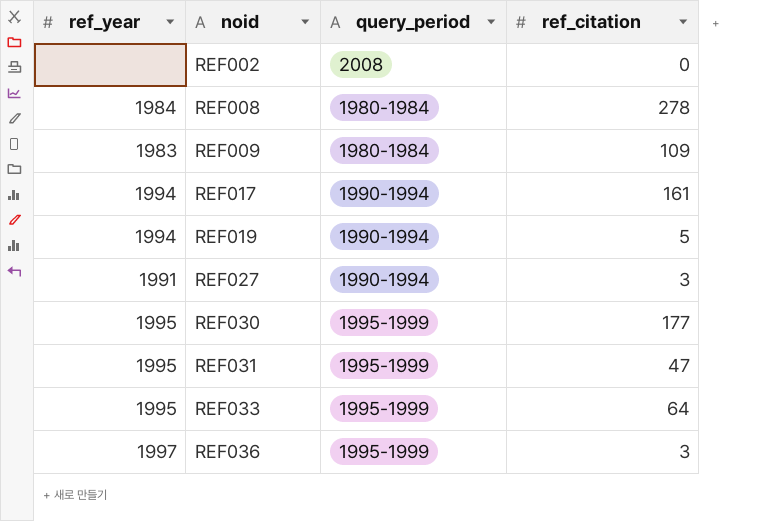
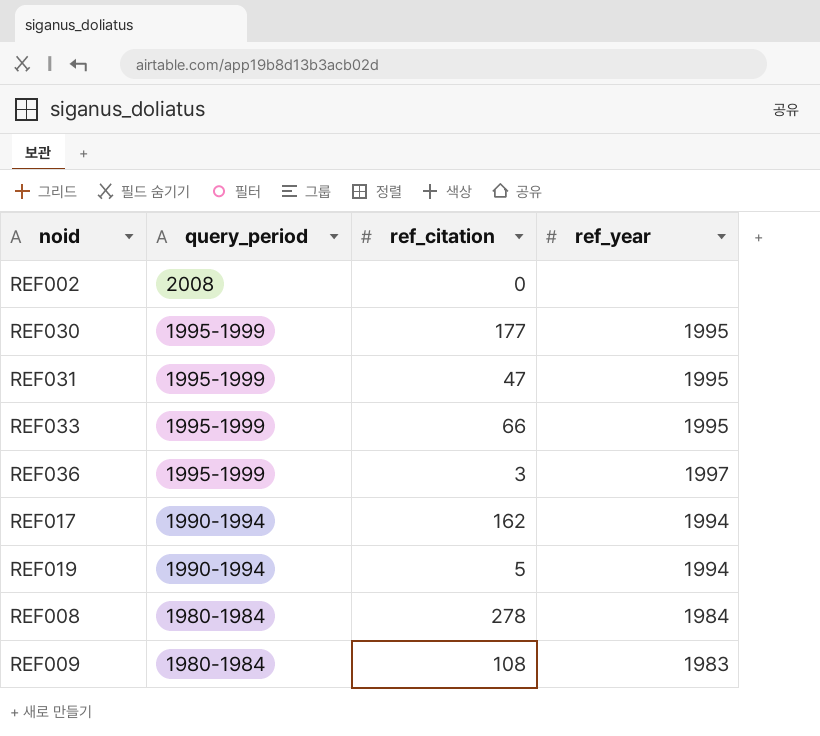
row order: noid ascending -> query_period descending
column ref_year | position: 1 -> 4
row REF027: 1991 | 1990-1994 | 3 -> none
REF033 | ref_citation: 64 -> 66
REF017 | ref_citation: 161 -> 162
REF009 | ref_citation: 109 -> 108

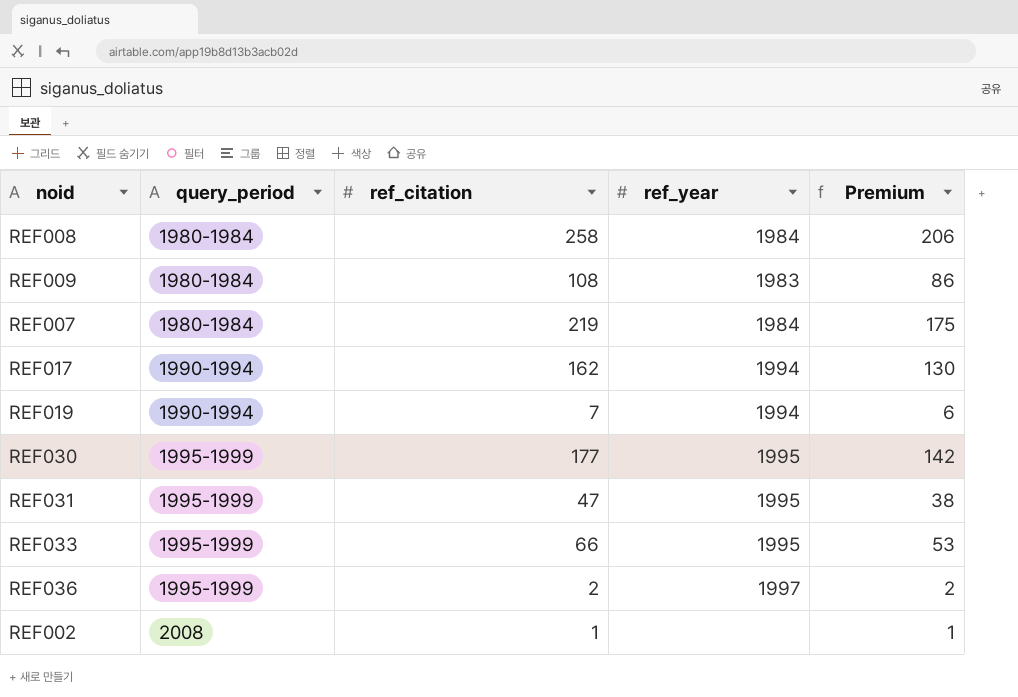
row order: query_period descending -> query_period ascending
column Premium | formula: none -> [ref_citation] * 0.8
REF008 | ref_citation: 278 -> 258
row REF007: none -> 1980-1984 | 219 | 1984 | 175
REF019 | ref_citation: 5 -> 7
REF036 | ref_citation: 3 -> 2
REF002 | ref_citation: 0 -> 1

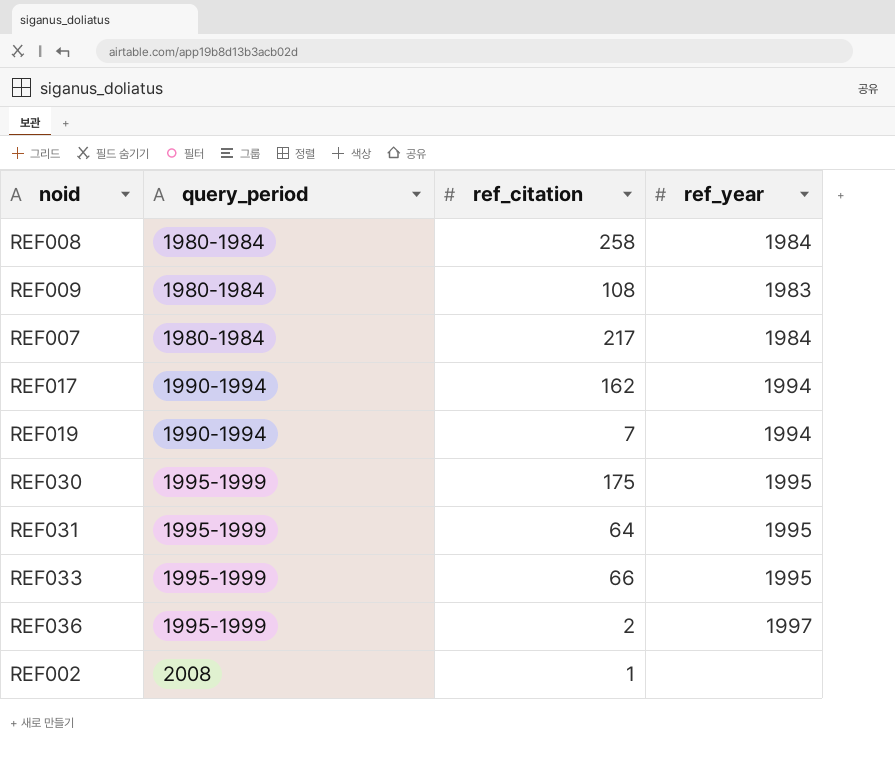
column Premium | formula: [ref_citation] * 0.8 -> none
REF007 | ref_citation: 219 -> 217
REF030 | ref_citation: 177 -> 175
REF031 | ref_citation: 47 -> 64

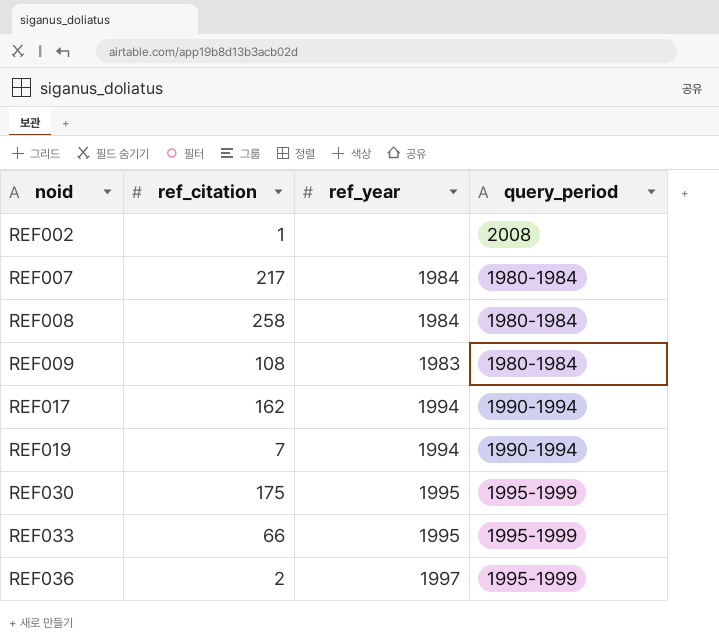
row order: query_period ascending -> noid ascending
column query_period | position: 2 -> 4
row REF031: 1995-1999 | 64 | 1995 -> none

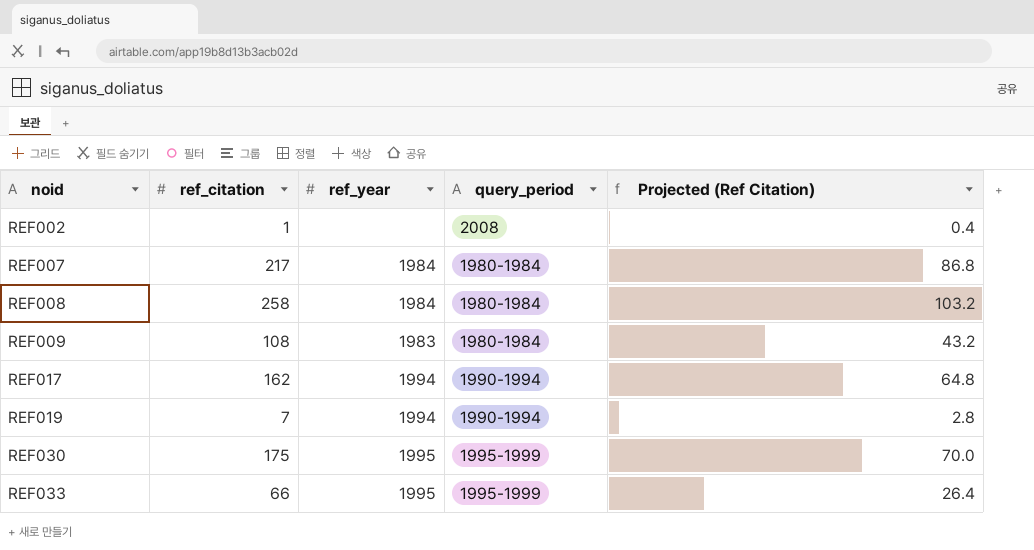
column Projected (Ref Citation) | formula: none -> [ref_citation] * 0.4
row REF036: 2 | 1997 | 1995-1999 -> none

